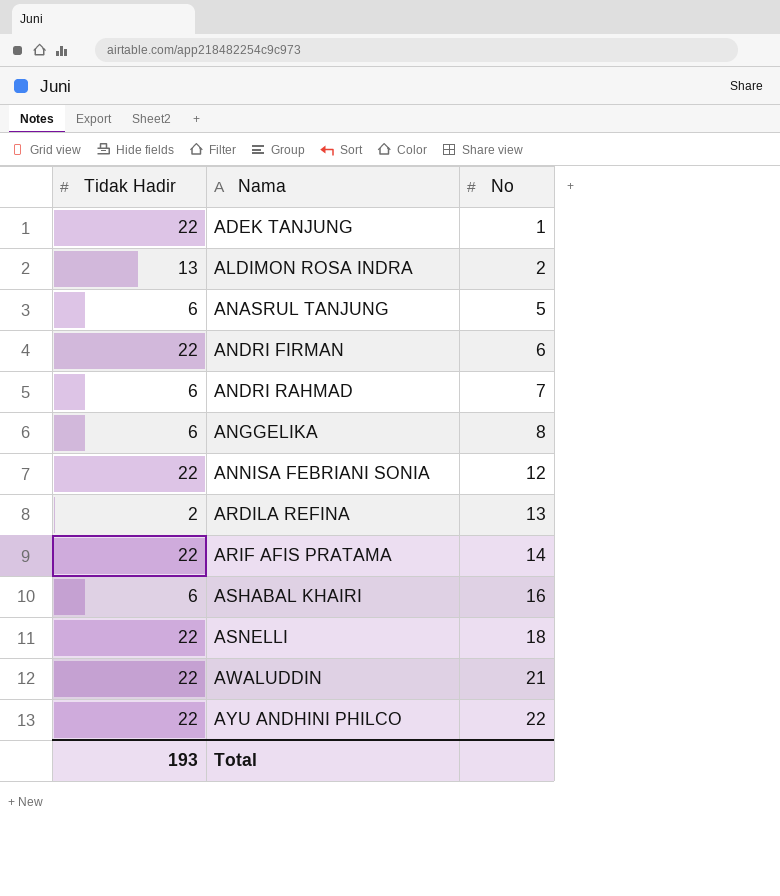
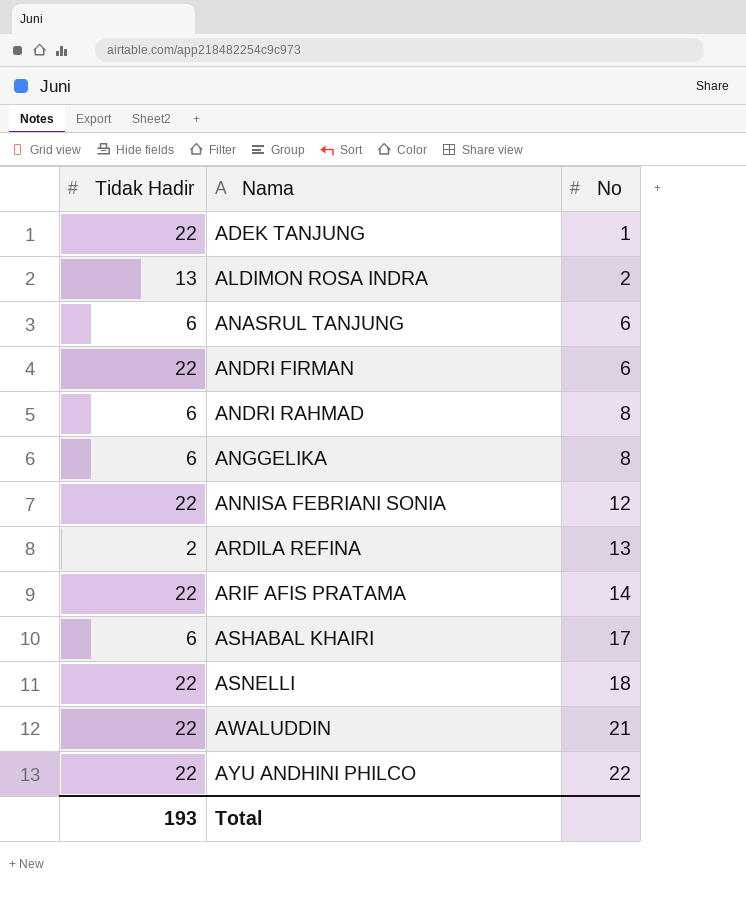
ANASRUL TANJUNG | No: 5 -> 6
ANDRI RAHMAD | No: 7 -> 8
ASHABAL KHAIRI | No: 16 -> 17

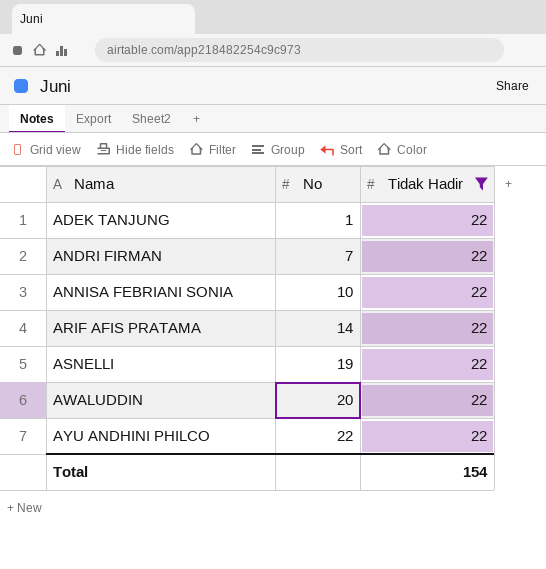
filter: none -> Tidak Hadir = 22
column Tidak Hadir | position: 1 -> 3
ANDRI FIRMAN | No: 6 -> 7
ANNISA FEBRIANI SONIA | No: 12 -> 10
ASNELLI | No: 18 -> 19
AWALUDDIN | No: 21 -> 20
Total | Tidak Hadir: 193 -> 154

